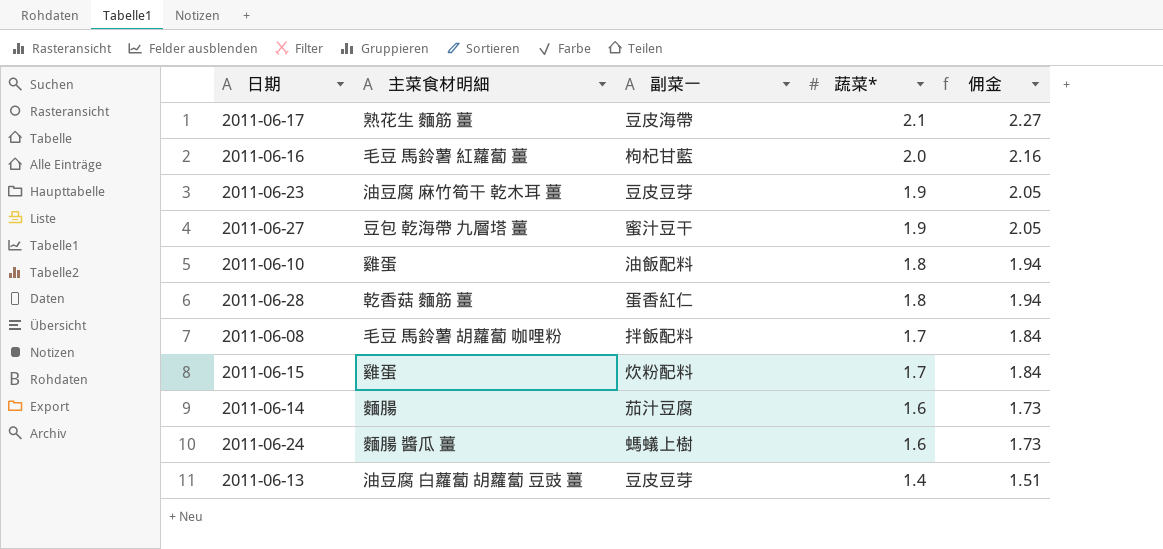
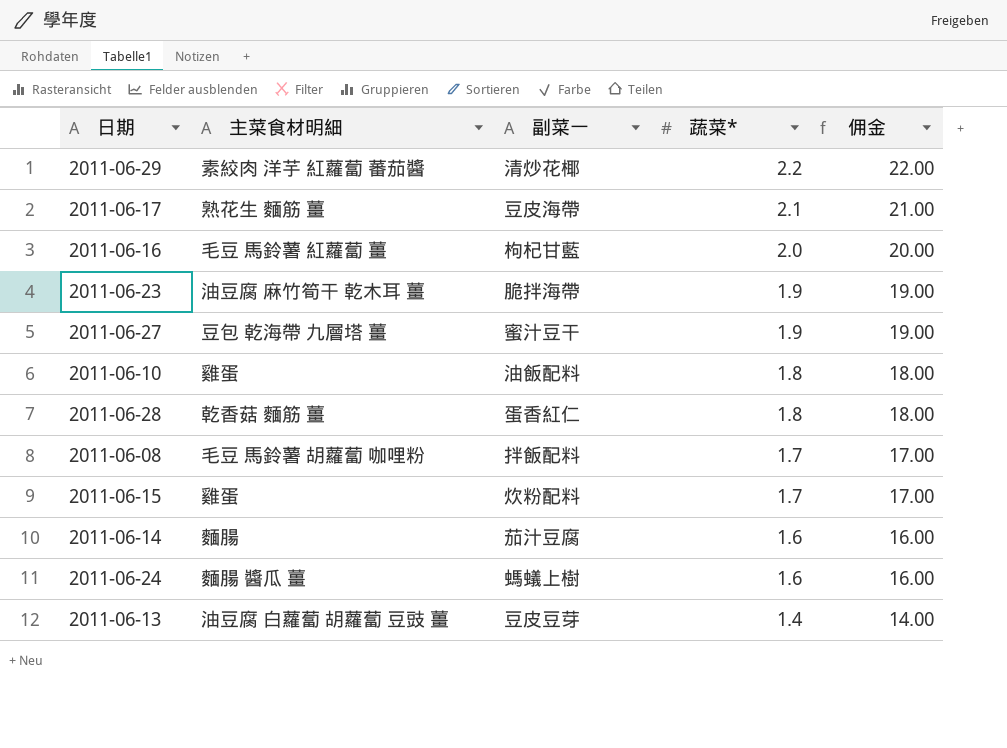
column 佣金 | formula: [蔬菜*] * 1.08 -> [蔬菜*] * 10
row 2011-06-29: none -> 素絞肉 洋芋 紅蘿蔔 蕃茄醬 | 清炒花椰 | 2.2 | 22.00
2011-06-23 | 副菜一: 豆皮豆芽 -> 脆拌海帶

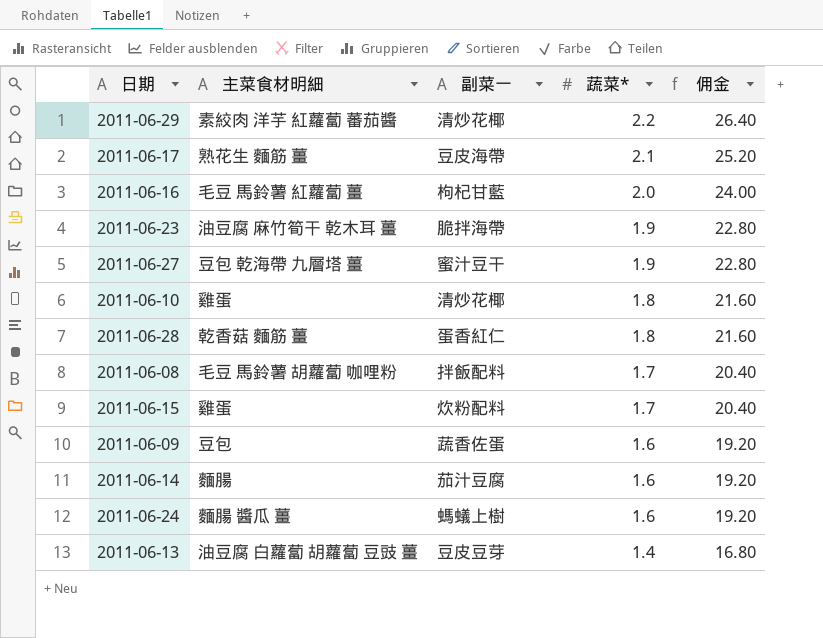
column 佣金 | formula: [蔬菜*] * 10 -> [蔬菜*] * 12
2011-06-10 | 副菜一: 油飯配料 -> 清炒花椰
row 2011-06-09: none -> 豆包 | 蔬香佐蛋 | 1.6 | 19.20

